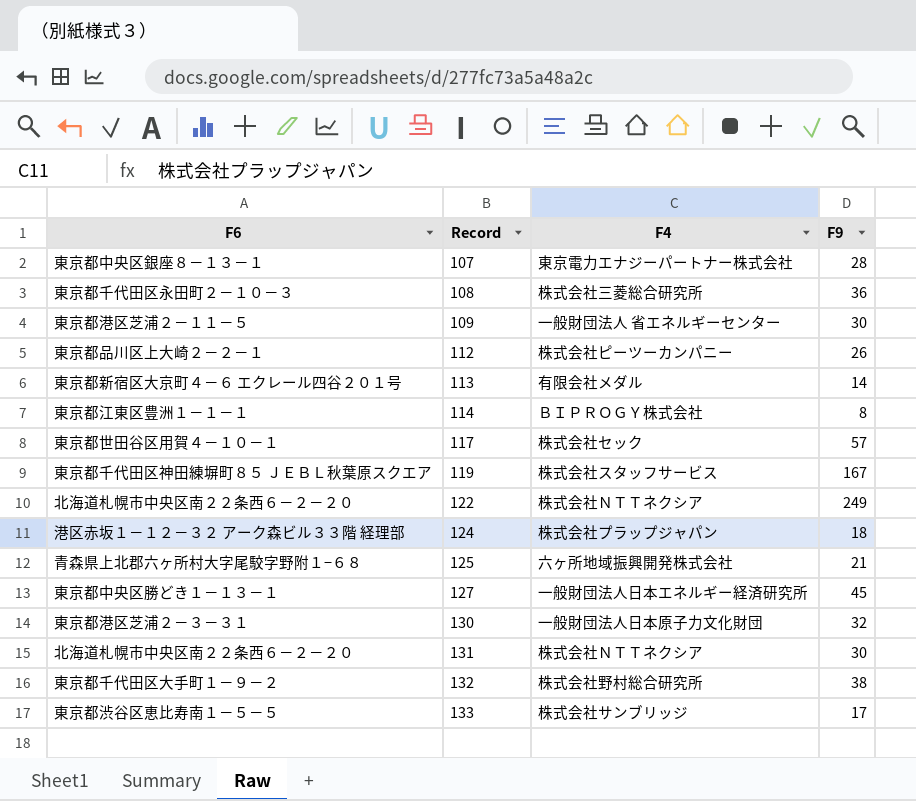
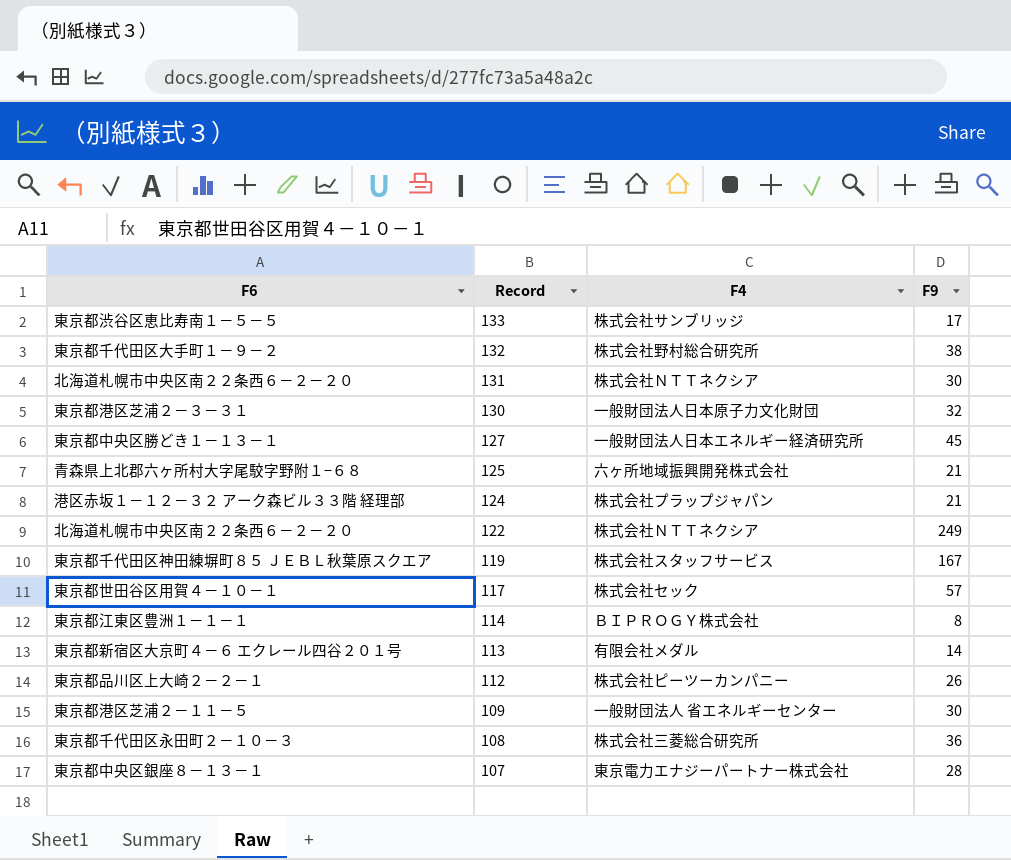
row order: Record ascending -> Record descending
124 | F9: 18 -> 21

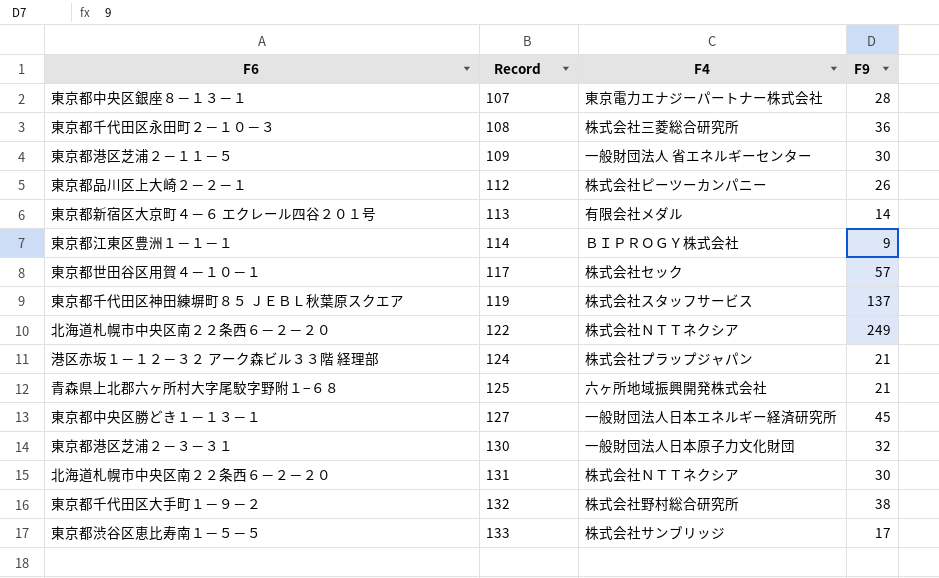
row order: Record descending -> Record ascending
114 | F9: 8 -> 9
119 | F9: 167 -> 137

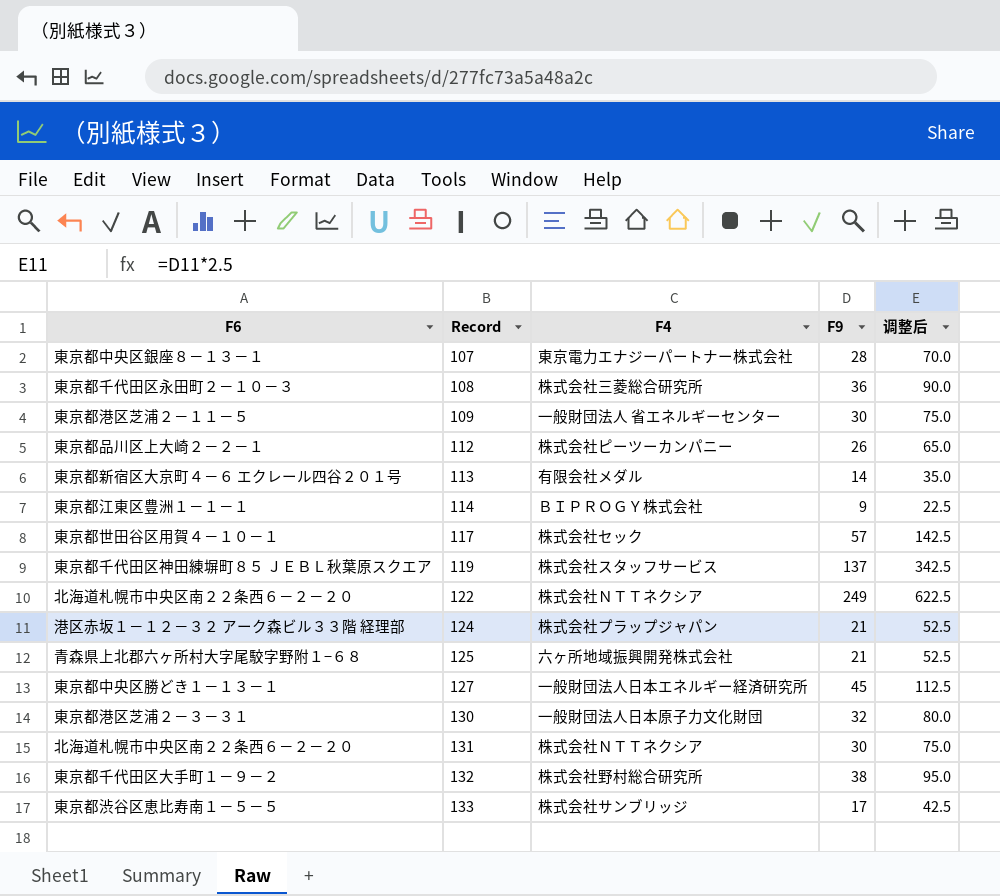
column 调整后 | formula: none -> [F9] * 2.5

